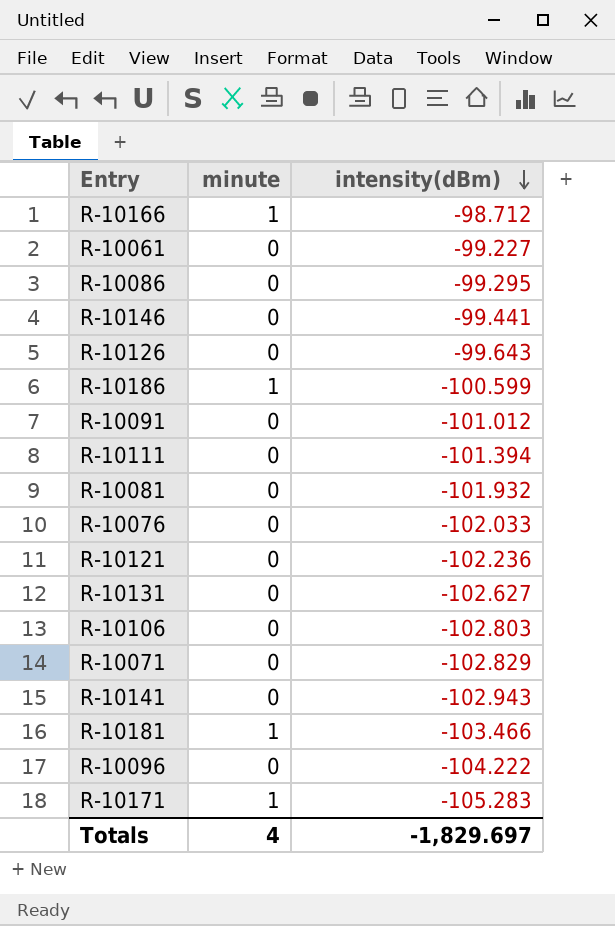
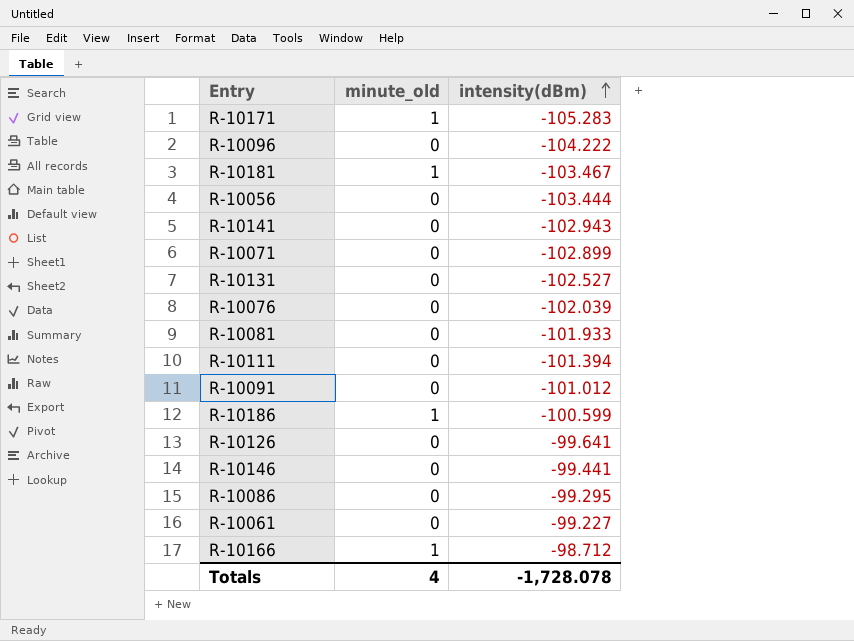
row order: intensity(dBm) descending -> intensity(dBm) ascending
column name: minute -> minute_old
row R-10121: 0 | -102.236 -> none
row R-10106: 0 | -102.803 -> none
R-10181 | intensity(dBm): -103.466 -> -103.467
row R-10056: none -> 0 | -103.444
R-10071 | intensity(dBm): -102.829 -> -102.899
R-10131 | intensity(dBm): -102.627 -> -102.527
R-10076 | intensity(dBm): -102.033 -> -102.039
R-10081 | intensity(dBm): -101.932 -> -101.933
R-10126 | intensity(dBm): -99.643 -> -99.641
Totals | intensity(dBm): -1,829.697 -> -1,728.078

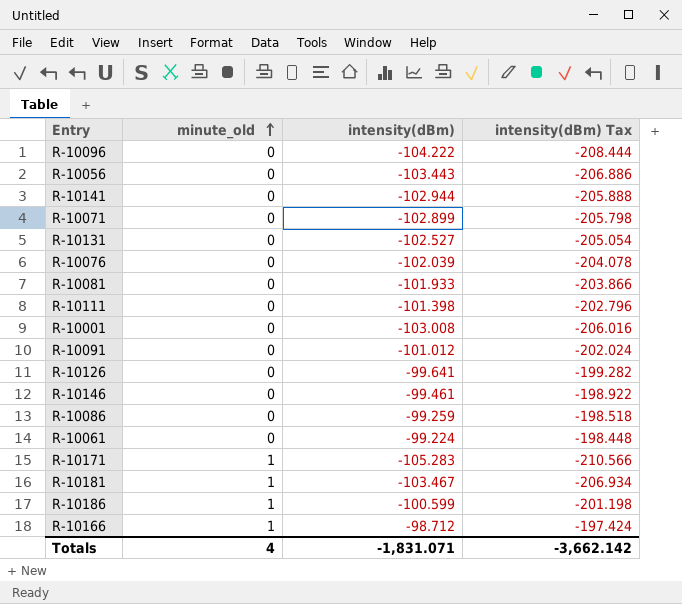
row order: intensity(dBm) ascending -> minute_old ascending
column intensity(dBm) Tax | formula: none -> [intensity(dBm)] * 2
R-10056 | intensity(dBm): -103.444 -> -103.443
R-10141 | intensity(dBm): -102.943 -> -102.944
R-10111 | intensity(dBm): -101.394 -> -101.398
row R-10001: none -> 0 | -103.008 | -206.016
R-10146 | intensity(dBm): -99.441 -> -99.461
R-10086 | intensity(dBm): -99.295 -> -99.259
R-10061 | intensity(dBm): -99.227 -> -99.224
Totals | intensity(dBm): -1,728.078 -> -1,831.071

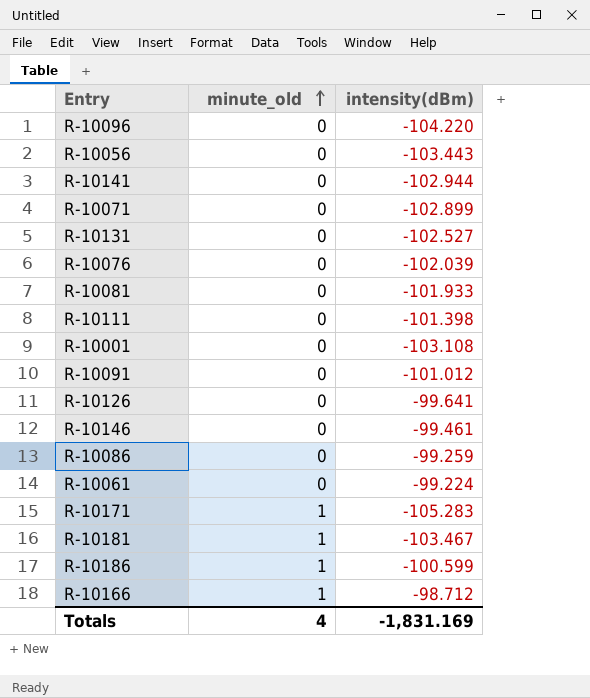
column intensity(dBm) Tax | formula: [intensity(dBm)] * 2 -> none
R-10096 | intensity(dBm): -104.222 -> -104.220
R-10001 | intensity(dBm): -103.008 -> -103.108
Totals | intensity(dBm): -1,831.071 -> -1,831.169

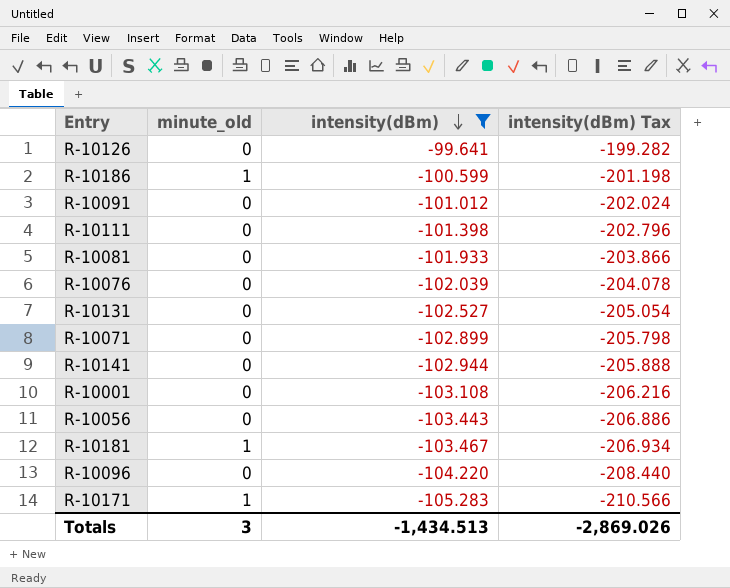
filter: none -> intensity(dBm) <= -99.641
row order: minute_old ascending -> intensity(dBm) descending
column intensity(dBm) Tax | formula: none -> [intensity(dBm)] * 2
Totals | minute_old: 4 -> 3
Totals | intensity(dBm): -1,831.169 -> -1,434.513

